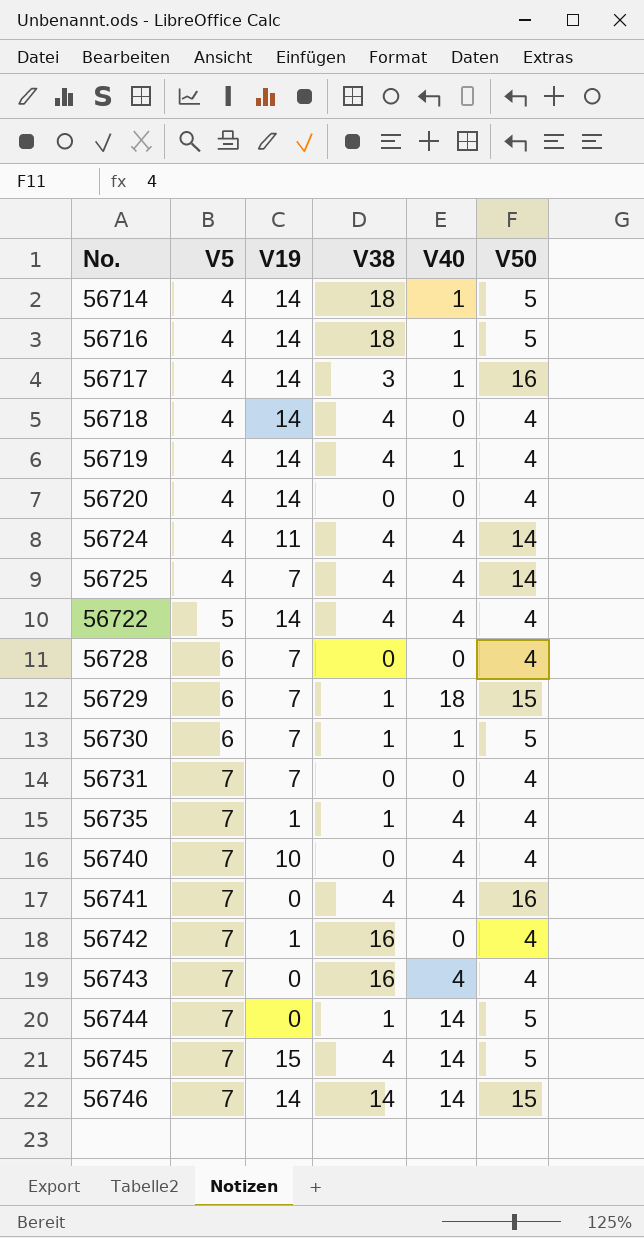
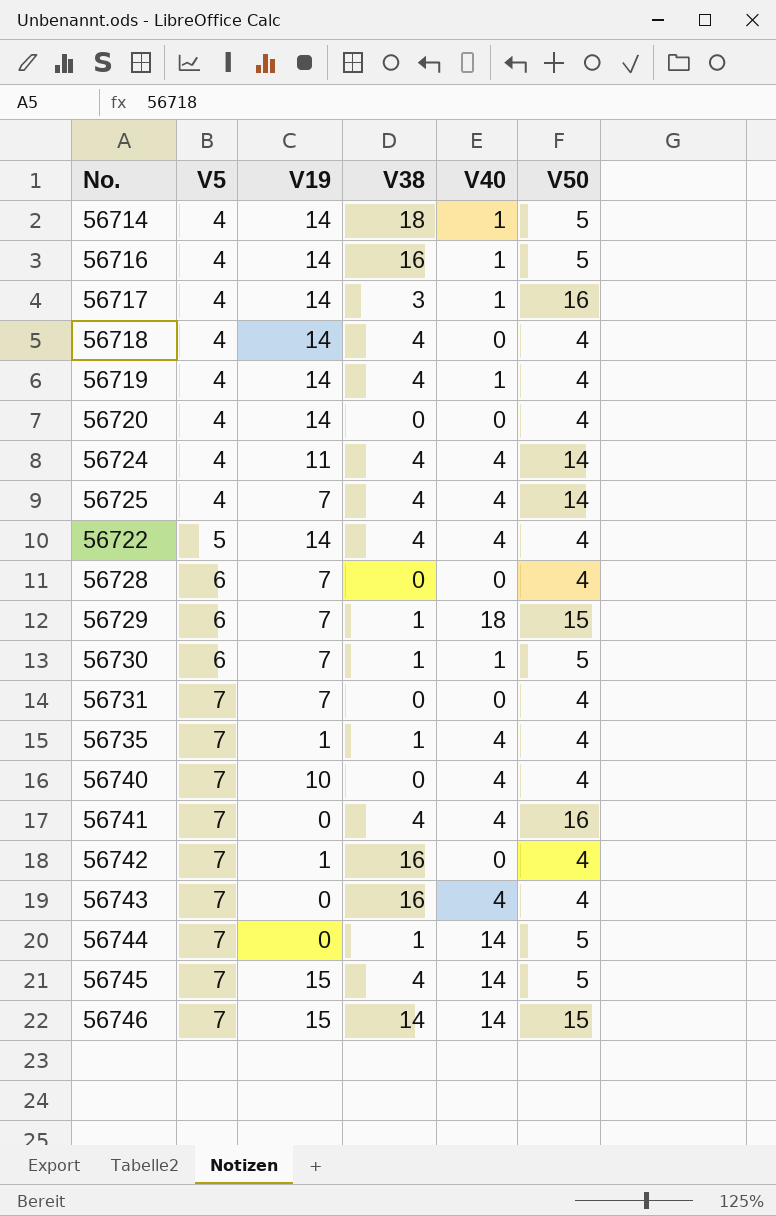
56716 | V38: 18 -> 16
56746 | V19: 14 -> 15

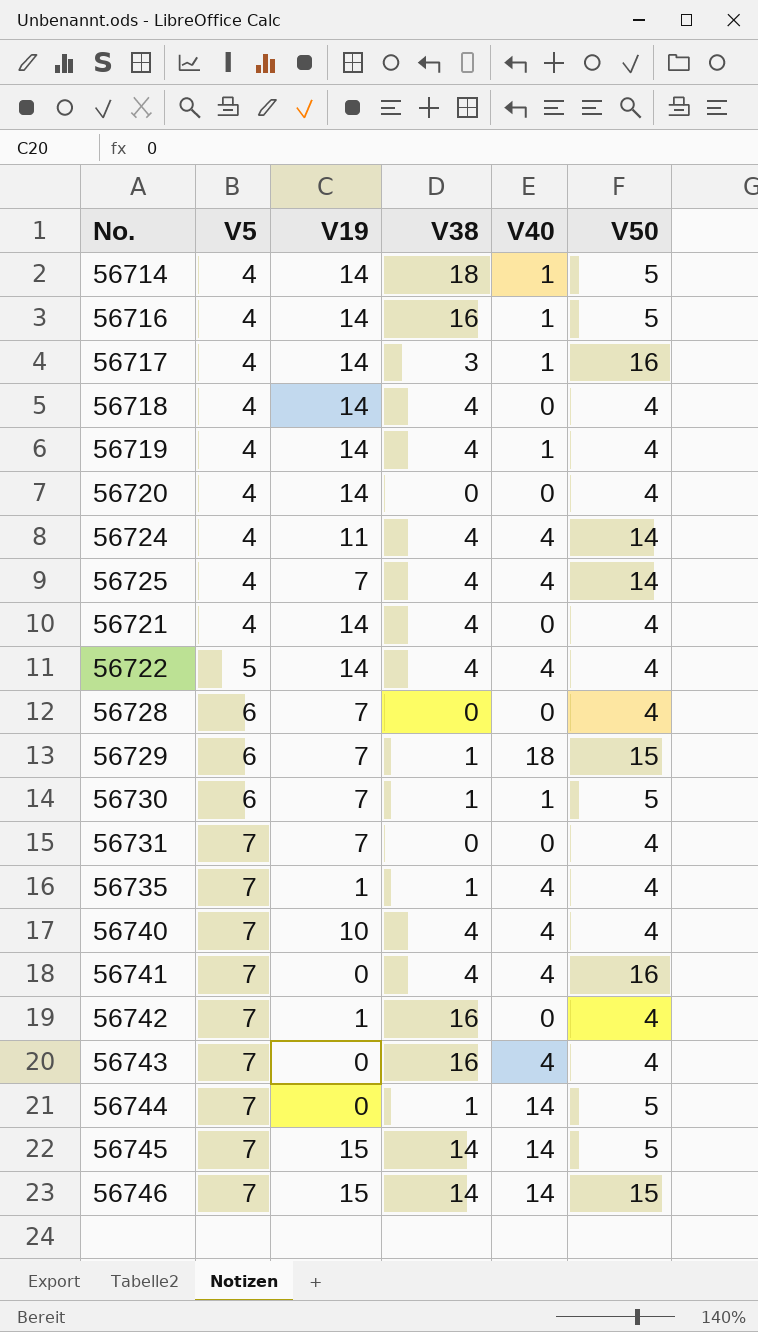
row 56721: none -> 4 | 14 | 4 | 0 | 4
56740 | V38: 0 -> 4
56745 | V38: 4 -> 14

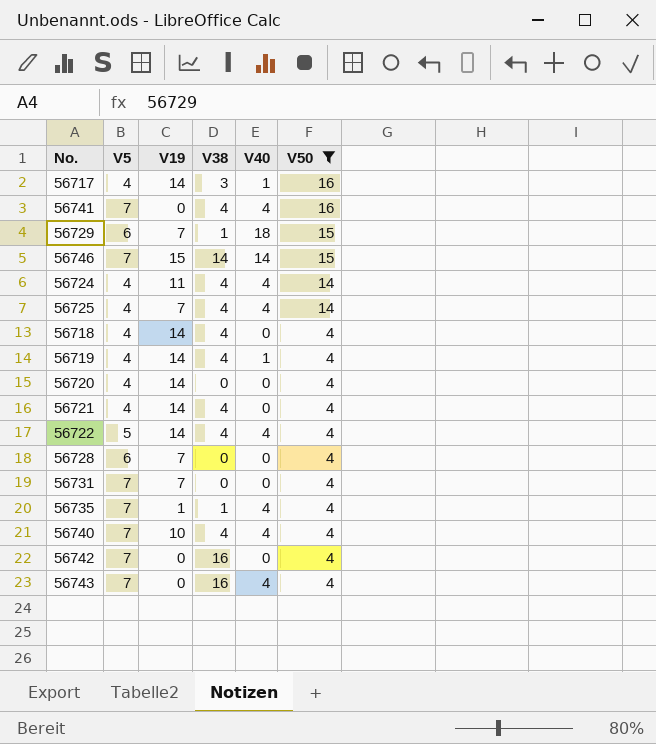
filter: none -> V50 != 5
row order: V5 ascending -> V50 descending
56742 | V19: 1 -> 0

